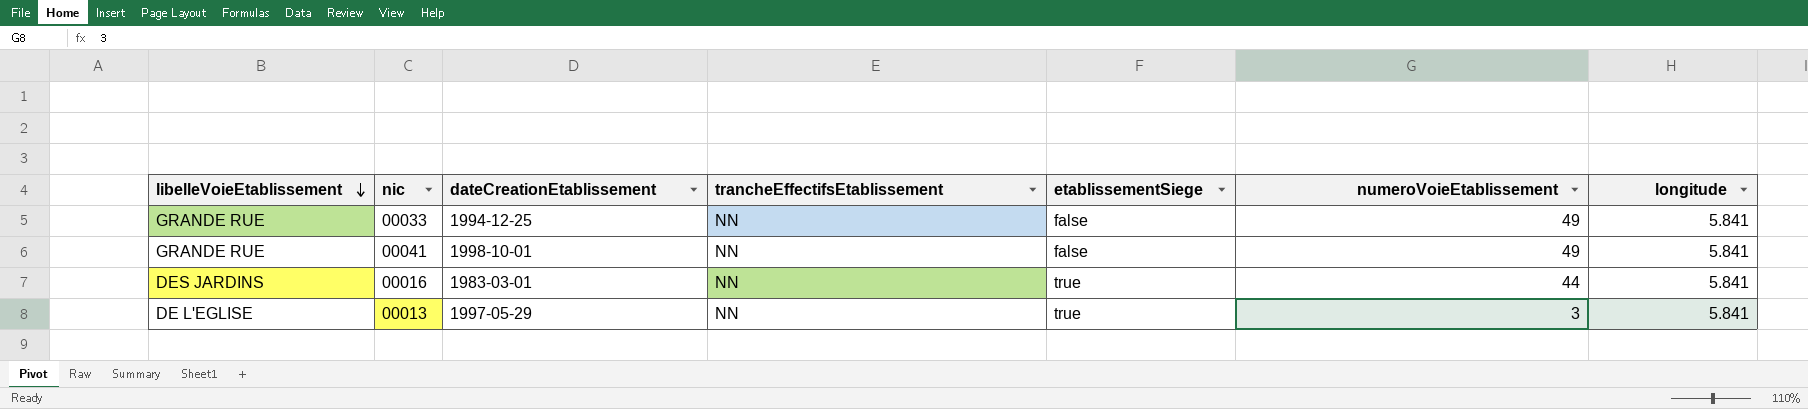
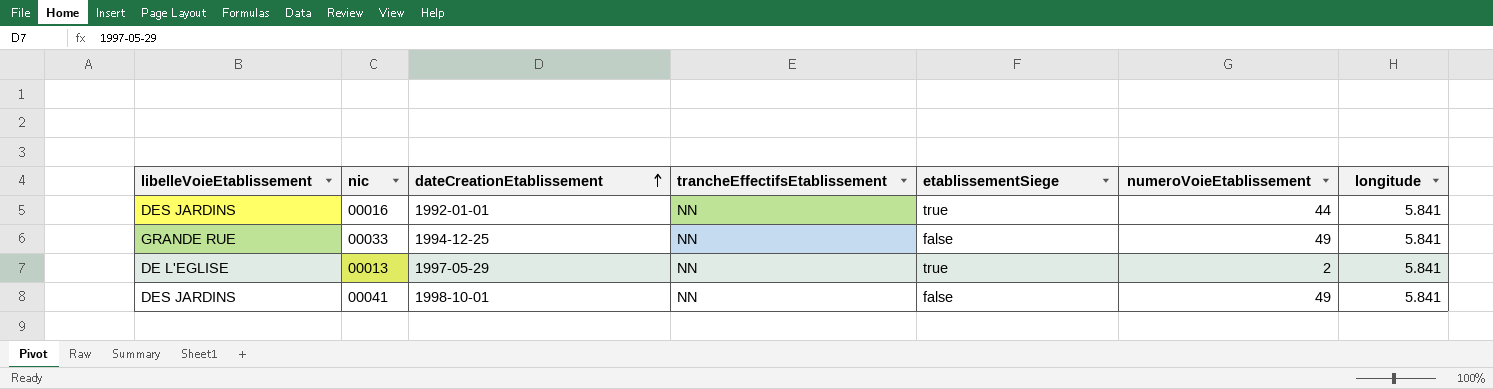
row order: libelleVoieEtablissement descending -> dateCreationEtablissement ascending
00016 | dateCreationEtablissement: 1983-03-01 -> 1992-01-01
00013 | numeroVoieEtablissement: 3 -> 2
00041 | libelleVoieEtablissement: GRANDE RUE -> DES JARDINS

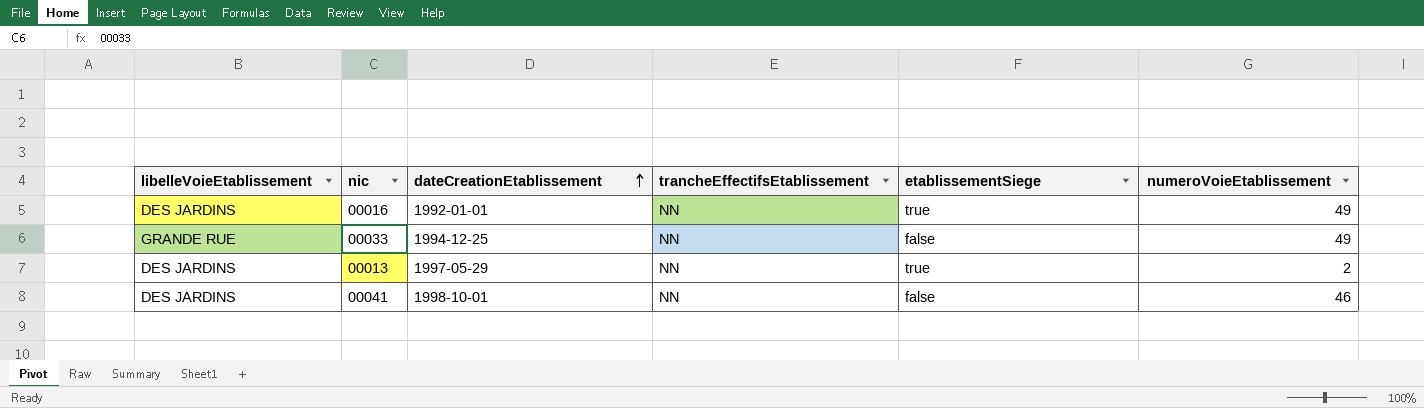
column longitude | position: 7 -> none
00016 | numeroVoieEtablissement: 44 -> 49
00013 | libelleVoieEtablissement: DE L'EGLISE -> DES JARDINS
00041 | numeroVoieEtablissement: 49 -> 46

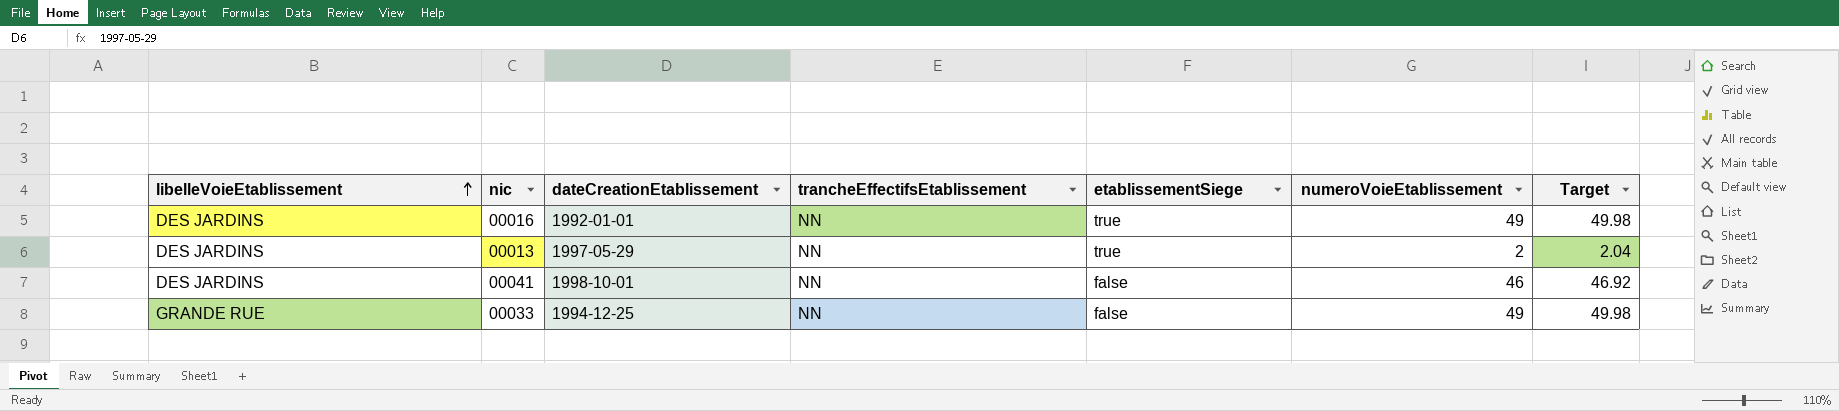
row order: dateCreationEtablissement ascending -> libelleVoieEtablissement ascending
column Target | formula: none -> [numeroVoieEtablissement] * 1.02

